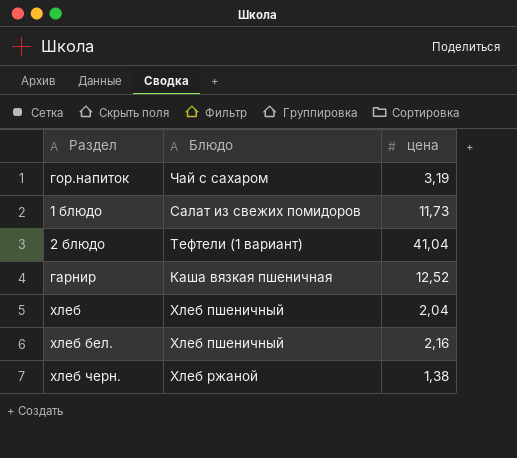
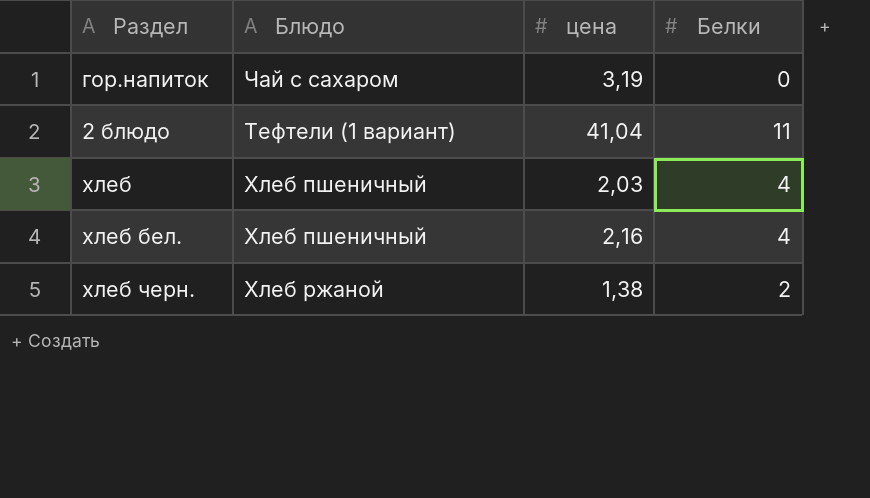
column Белки | position: none -> 4
row 1 блюдо: Салат из свежих помидоров | 11,73 -> none
row гарнир: Каша вязкая пшеничная | 12,52 -> none
хлеб | цена: 2,04 -> 2,03

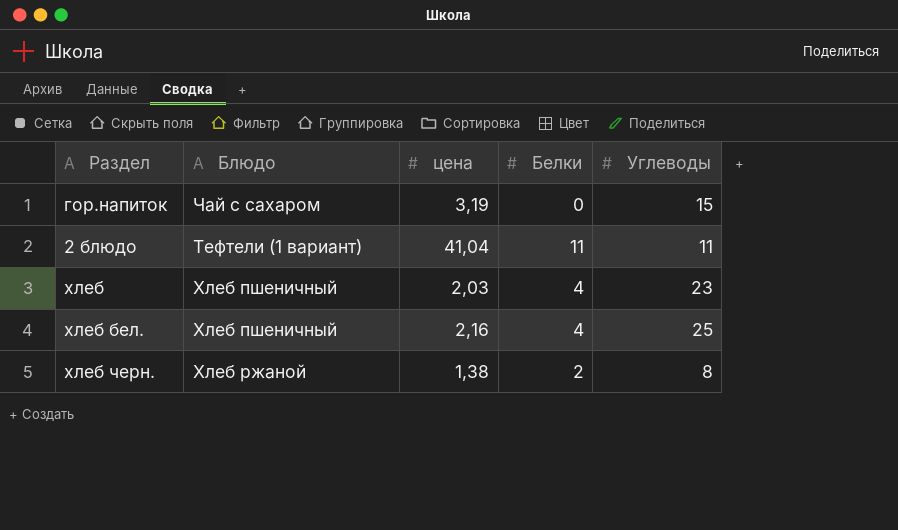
column Углеводы | position: none -> 5

